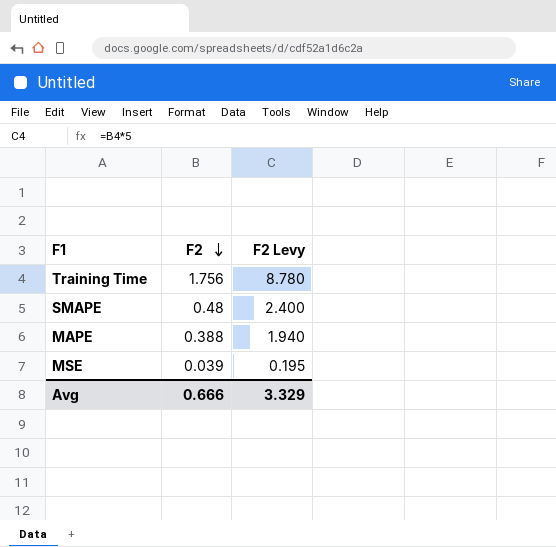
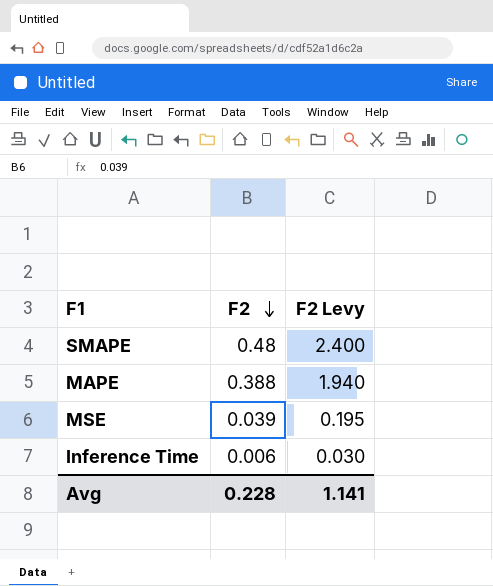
row Training Time: 1.756 | 8.780 -> none
row Inference Time: none -> 0.006 | 0.030
Avg | F2: 0.666 -> 0.228
Avg | F2 Levy: 3.329 -> 1.141

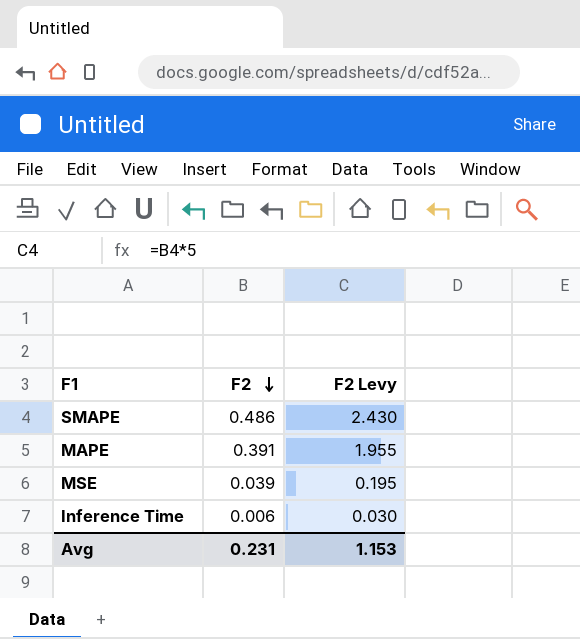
SMAPE | F2: 0.48 -> 0.486
SMAPE | F2 Levy: 2.400 -> 2.430
MAPE | F2: 0.388 -> 0.391
MAPE | F2 Levy: 1.940 -> 1.955
Avg | F2: 0.228 -> 0.231
Avg | F2 Levy: 1.141 -> 1.153

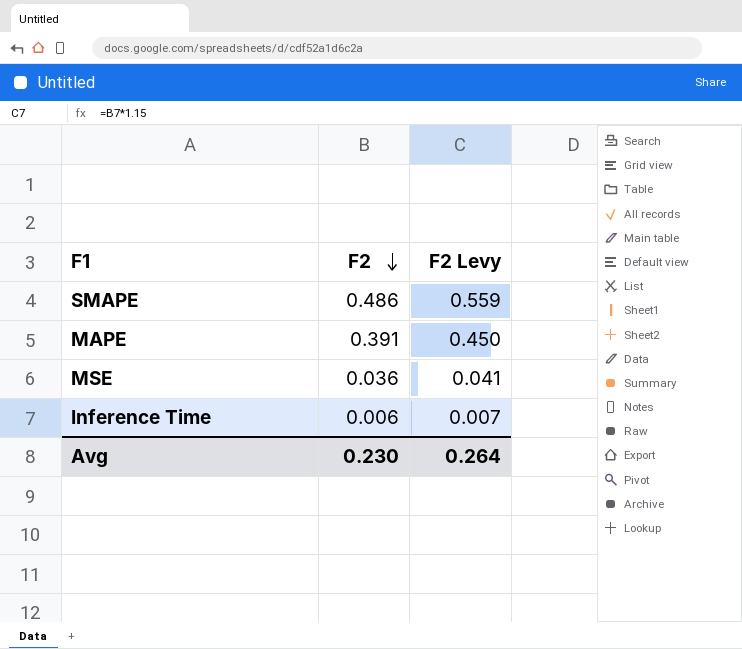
column F2 Levy | formula: [F2] * 5 -> [F2] * 1.15
MSE | F2: 0.039 -> 0.036
Avg | F2: 0.231 -> 0.230
Avg | F2 Levy: 1.153 -> 0.264

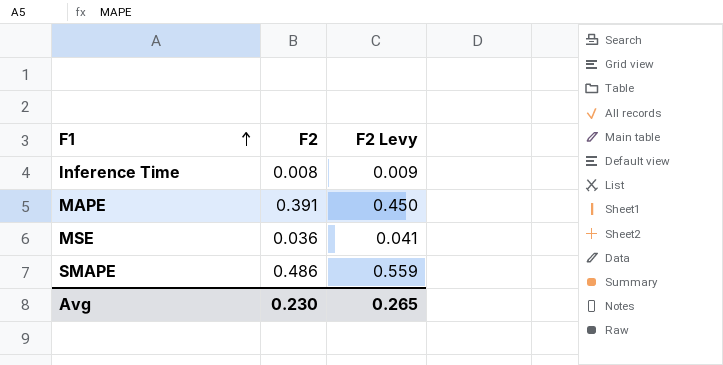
row order: F2 descending -> F1 ascending
Inference Time | F2: 0.006 -> 0.008
Inference Time | F2 Levy: 0.007 -> 0.009
Avg | F2 Levy: 0.264 -> 0.265

